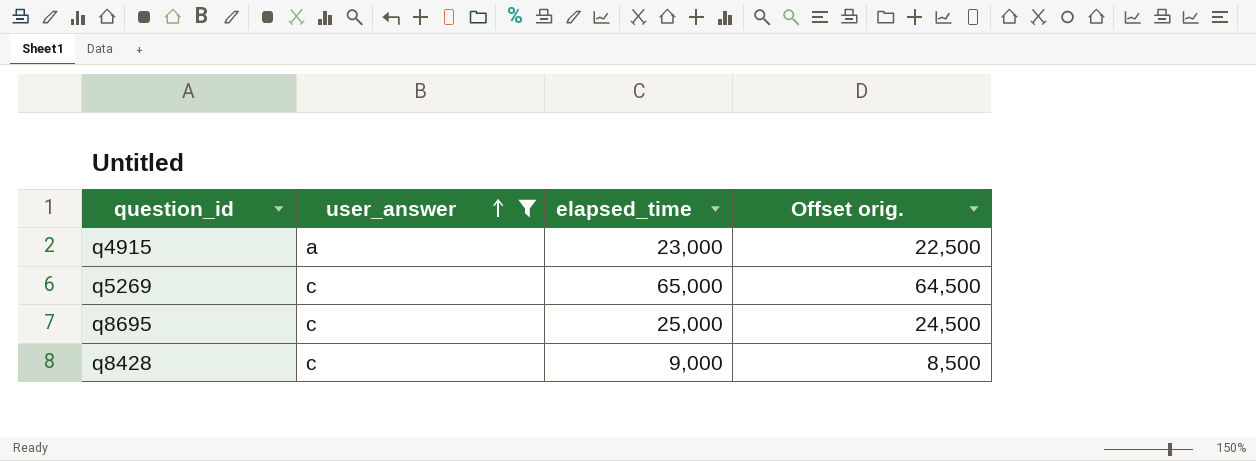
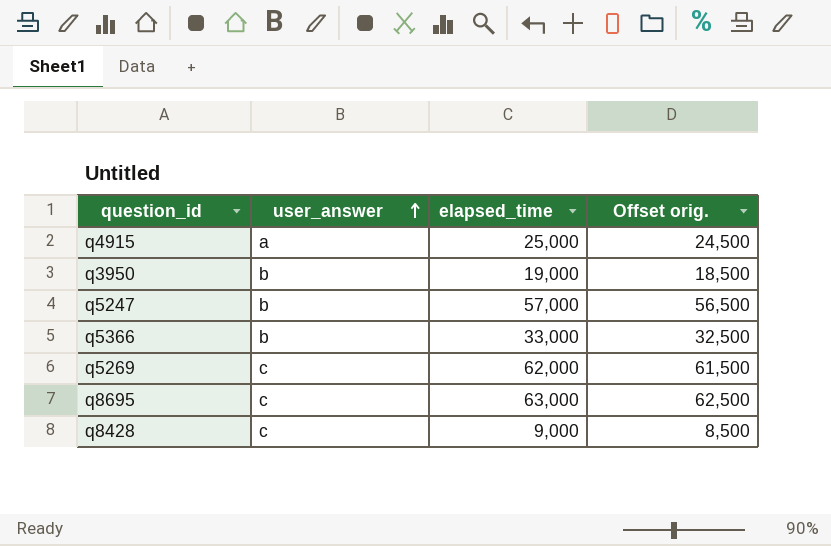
filter: user_answer != b -> none
q4915 | elapsed_time: 23,000 -> 25,000
q4915 | Offset orig.: 22,500 -> 24,500
q5269 | elapsed_time: 65,000 -> 62,000
q5269 | Offset orig.: 64,500 -> 61,500
q8695 | elapsed_time: 25,000 -> 63,000
q8695 | Offset orig.: 24,500 -> 62,500

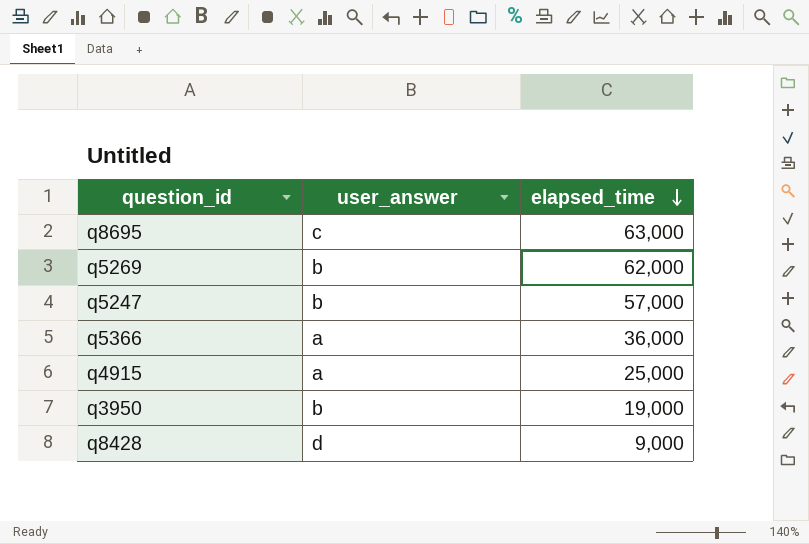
row order: user_answer ascending -> elapsed_time descending
column Offset orig. | formula: [elapsed_time] - 500 -> none
q5269 | user_answer: c -> b
q5366 | user_answer: b -> a
q5366 | elapsed_time: 33,000 -> 36,000
q8428 | user_answer: c -> d

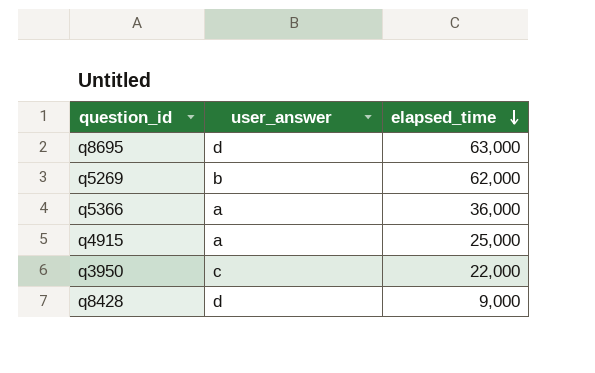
row q5247: b | 57,000 -> none
q8695 | user_answer: c -> d
q3950 | user_answer: b -> c
q3950 | elapsed_time: 19,000 -> 22,000

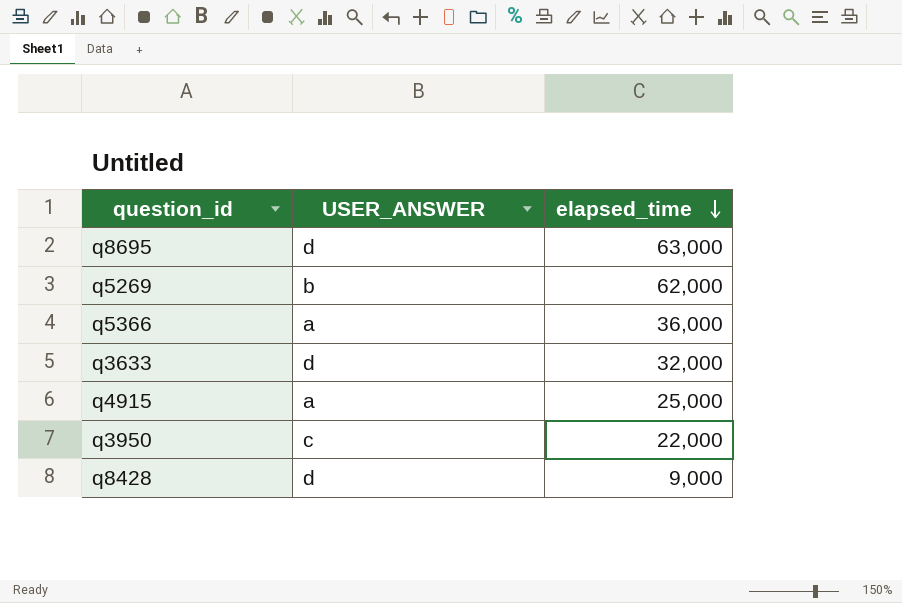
column name: user_answer -> USER_ANSWER
row q3633: none -> d | 32,000

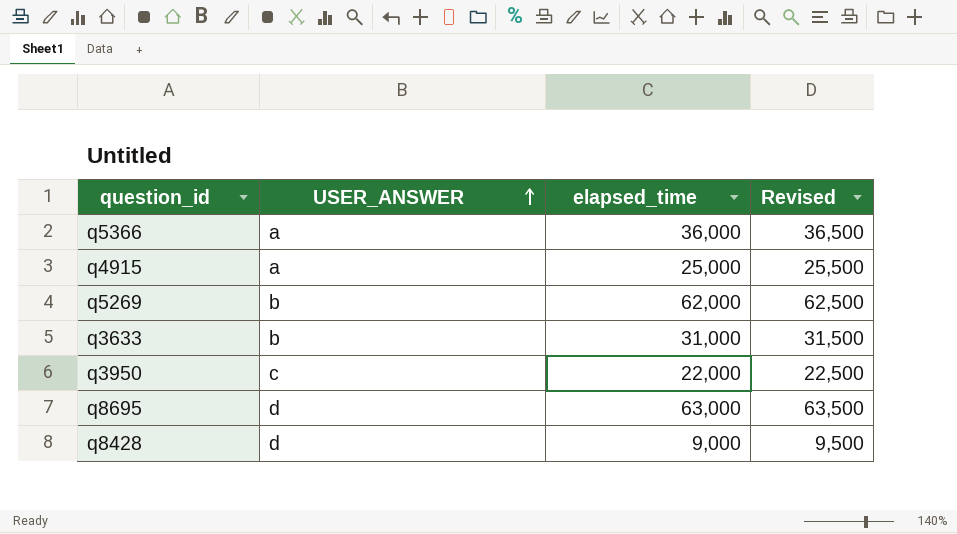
row order: elapsed_time descending -> USER_ANSWER ascending
column Revised | formula: none -> [elapsed_time] + 500
q3633 | USER_ANSWER: d -> b
q3633 | elapsed_time: 32,000 -> 31,000

